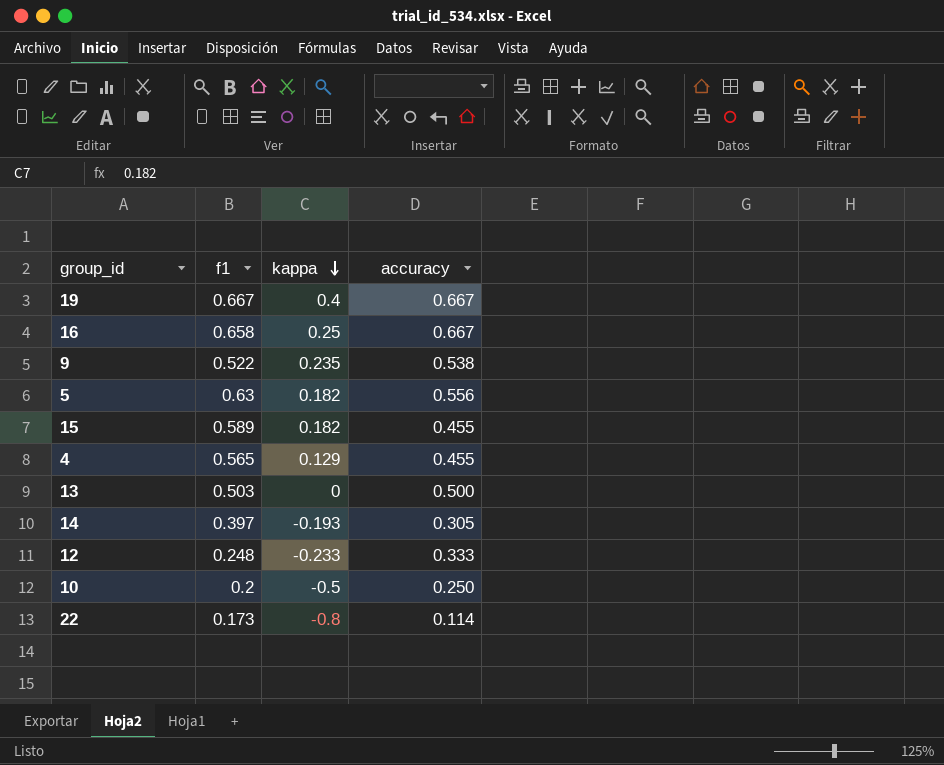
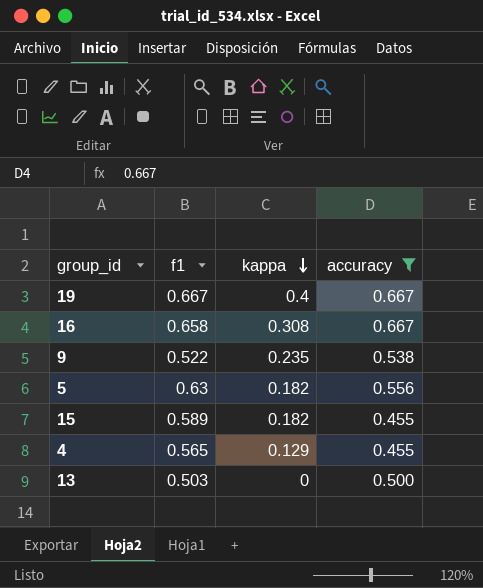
filter: none -> accuracy >= 0.455
16 | kappa: 0.25 -> 0.308

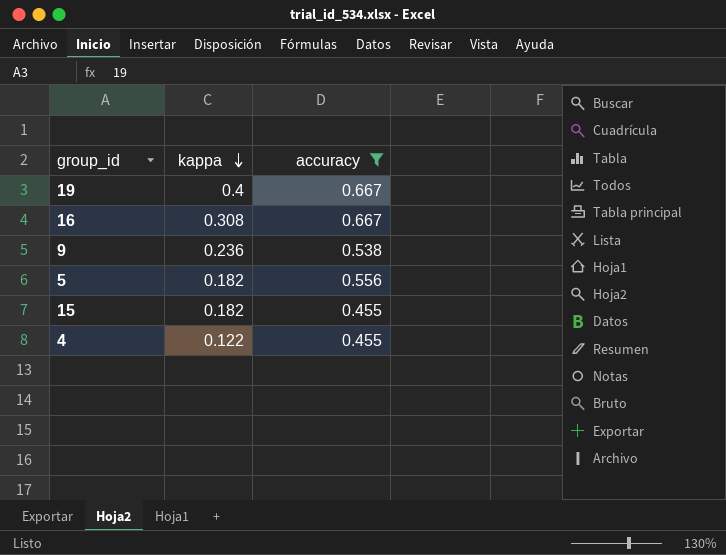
column f1 | position: 2 -> none
row 13: 0.503 | 0 | 0.500 -> none
9 | kappa: 0.235 -> 0.236
4 | kappa: 0.129 -> 0.122

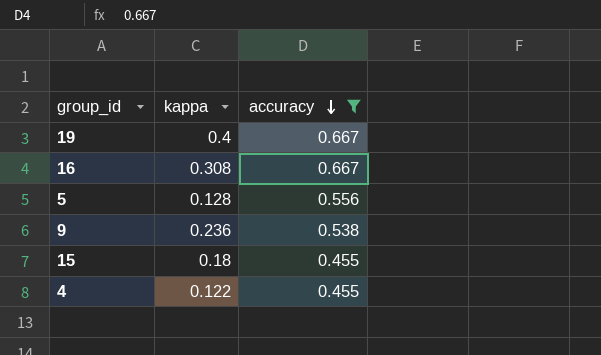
row order: kappa descending -> accuracy descending
5 | kappa: 0.182 -> 0.128
15 | kappa: 0.182 -> 0.18

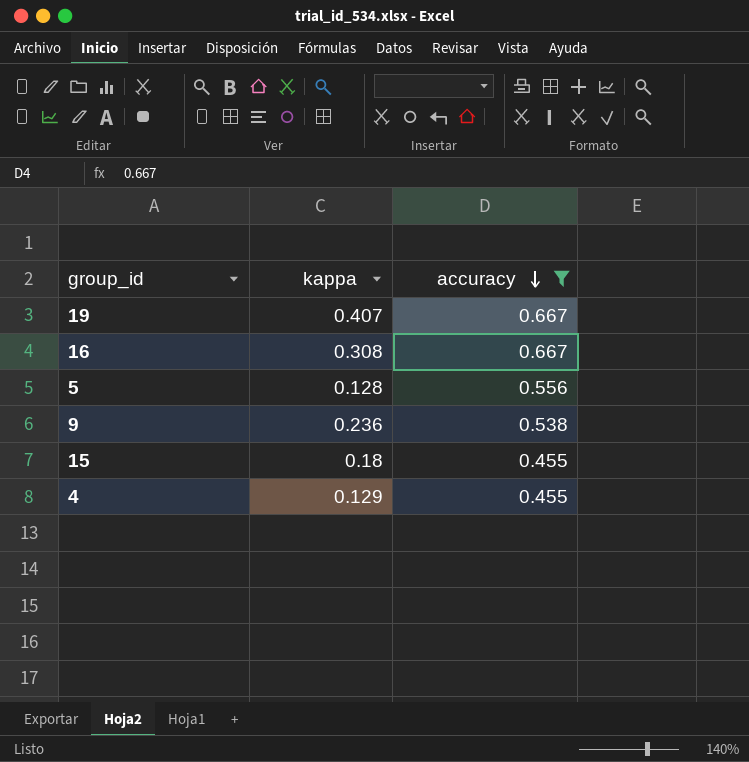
19 | kappa: 0.4 -> 0.407
4 | kappa: 0.122 -> 0.129

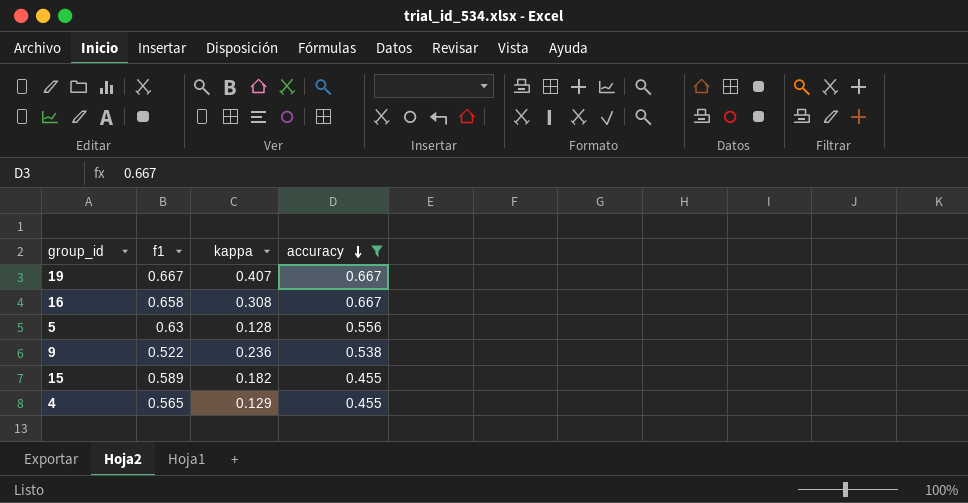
column f1 | position: none -> 2
15 | kappa: 0.18 -> 0.182

